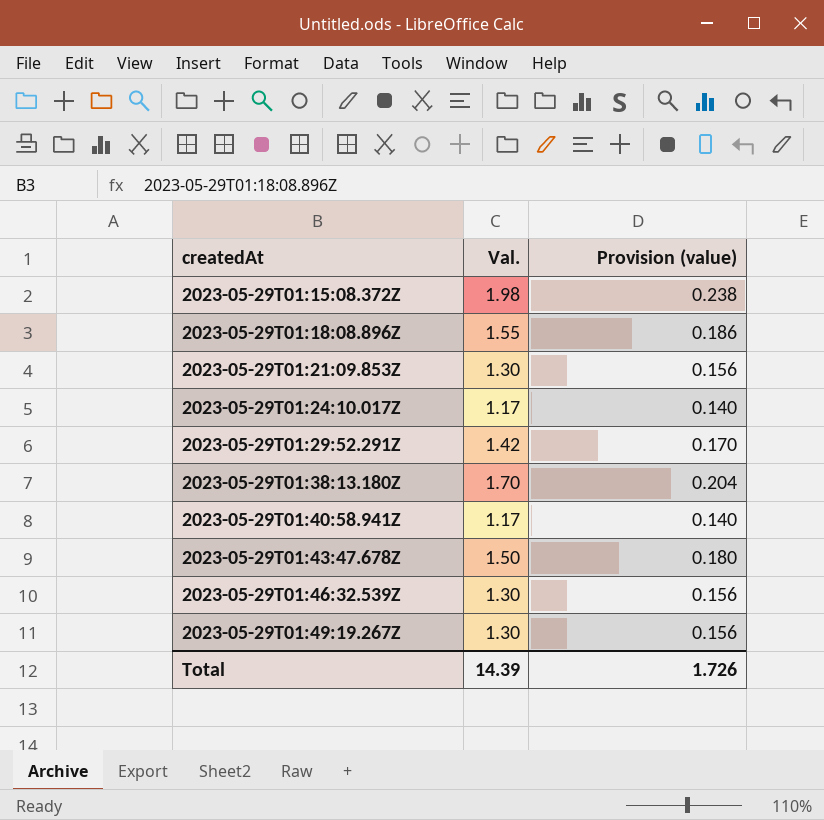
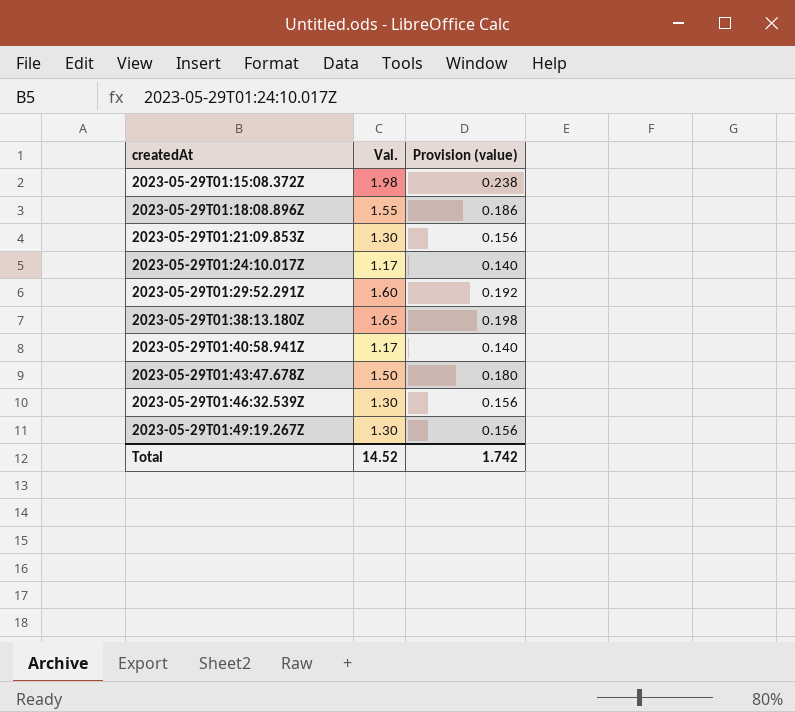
2023-05-29T01:29:52.291Z | Val.: 1.42 -> 1.60
2023-05-29T01:29:52.291Z | Provision (value): 0.170 -> 0.192
2023-05-29T01:38:13.180Z | Val.: 1.70 -> 1.65
2023-05-29T01:38:13.180Z | Provision (value): 0.204 -> 0.198
Total | Val.: 14.39 -> 14.52
Total | Provision (value): 1.726 -> 1.742

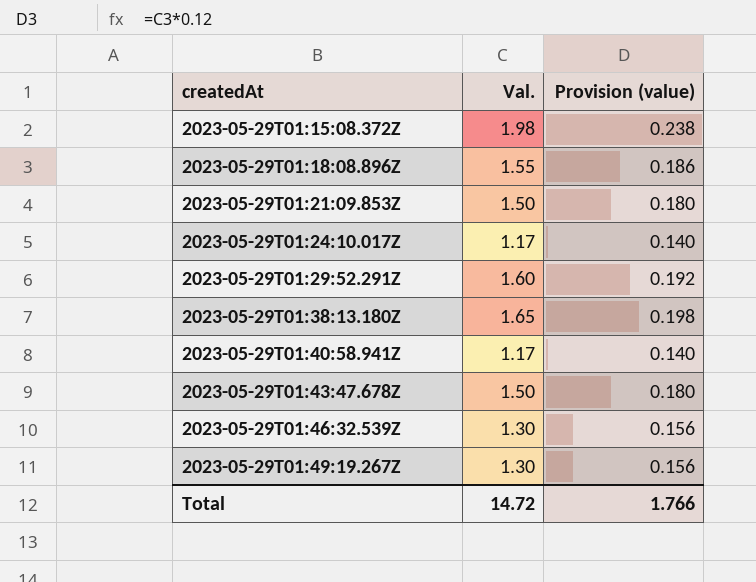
2023-05-29T01:21:09.853Z | Val.: 1.30 -> 1.50
2023-05-29T01:21:09.853Z | Provision (value): 0.156 -> 0.180
Total | Val.: 14.52 -> 14.72
Total | Provision (value): 1.742 -> 1.766

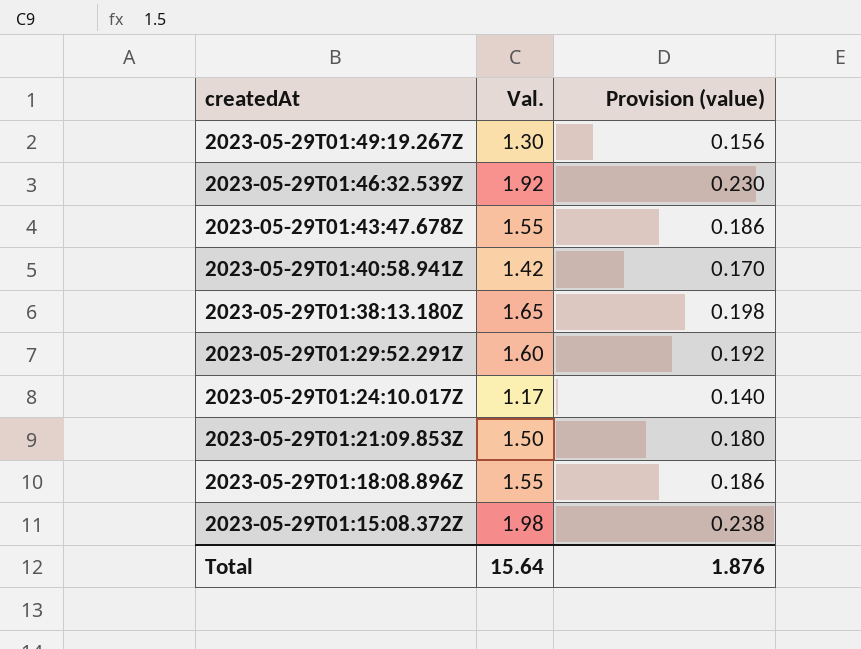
row order: createdAt ascending -> createdAt descending
2023-05-29T01:46:32.539Z | Val.: 1.30 -> 1.92
2023-05-29T01:46:32.539Z | Provision (value): 0.156 -> 0.230
2023-05-29T01:43:47.678Z | Val.: 1.50 -> 1.55
2023-05-29T01:43:47.678Z | Provision (value): 0.180 -> 0.186
2023-05-29T01:40:58.941Z | Val.: 1.17 -> 1.42
2023-05-29T01:40:58.941Z | Provision (value): 0.140 -> 0.170
Total | Val.: 14.72 -> 15.64
Total | Provision (value): 1.766 -> 1.876

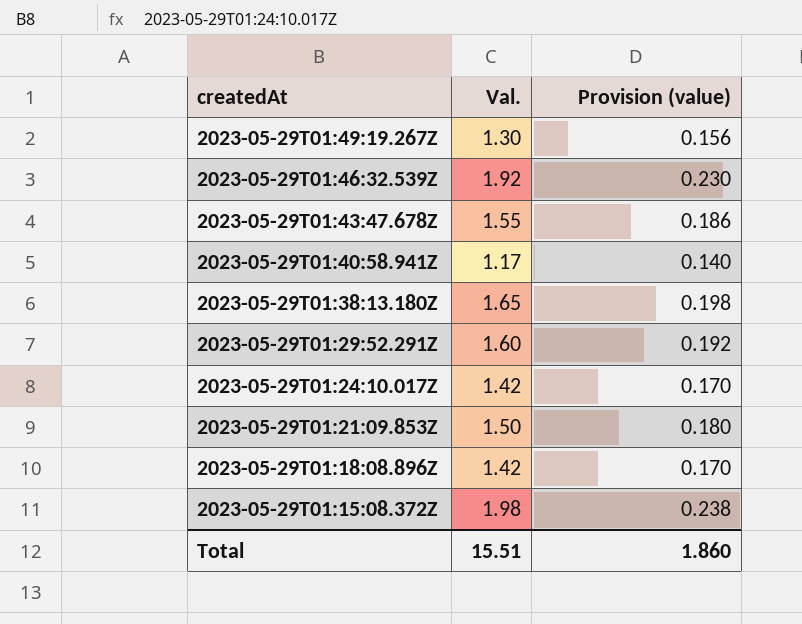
2023-05-29T01:40:58.941Z | Val.: 1.42 -> 1.17
2023-05-29T01:40:58.941Z | Provision (value): 0.170 -> 0.140
2023-05-29T01:24:10.017Z | Val.: 1.17 -> 1.42
2023-05-29T01:24:10.017Z | Provision (value): 0.140 -> 0.170
2023-05-29T01:18:08.896Z | Val.: 1.55 -> 1.42
2023-05-29T01:18:08.896Z | Provision (value): 0.186 -> 0.170
Total | Val.: 15.64 -> 15.51
Total | Provision (value): 1.876 -> 1.860

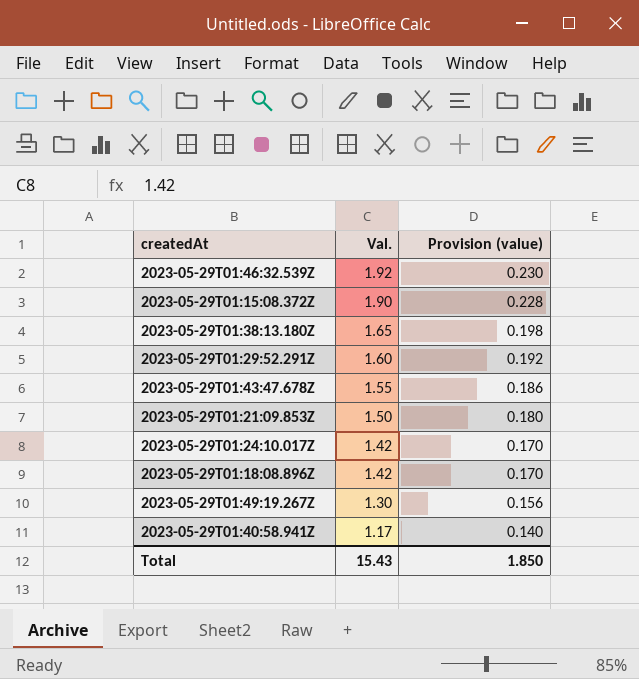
row order: createdAt descending -> Val. descending
2023-05-29T01:15:08.372Z | Val.: 1.98 -> 1.90
2023-05-29T01:15:08.372Z | Provision (value): 0.238 -> 0.228
Total | Val.: 15.51 -> 15.43
Total | Provision (value): 1.860 -> 1.850

